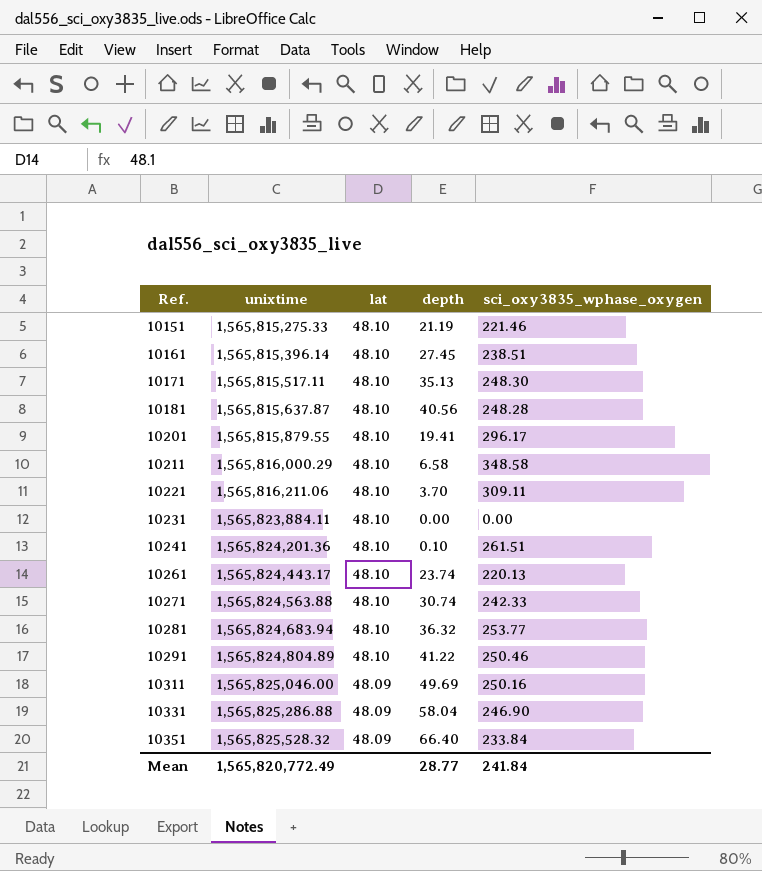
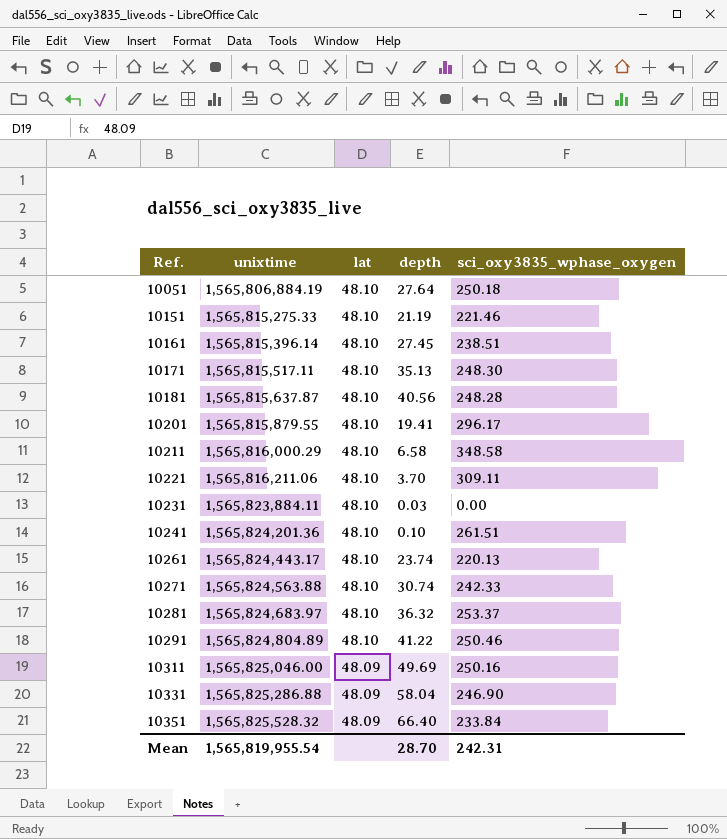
row 10051: none -> 1,565,806,884.19 | 48.10 | 27.64 | 250.18
10231 | depth: 0.00 -> 0.03
10281 | unixtime: 1,565,824,683.94 -> 1,565,824,683.97
10281 | sci_oxy3835_wphase_oxygen: 253.77 -> 253.37
Mean | unixtime: 1,565,820,772.49 -> 1,565,819,955.54
Mean | depth: 28.77 -> 28.70
Mean | sci_oxy3835_wphase_oxygen: 241.84 -> 242.31

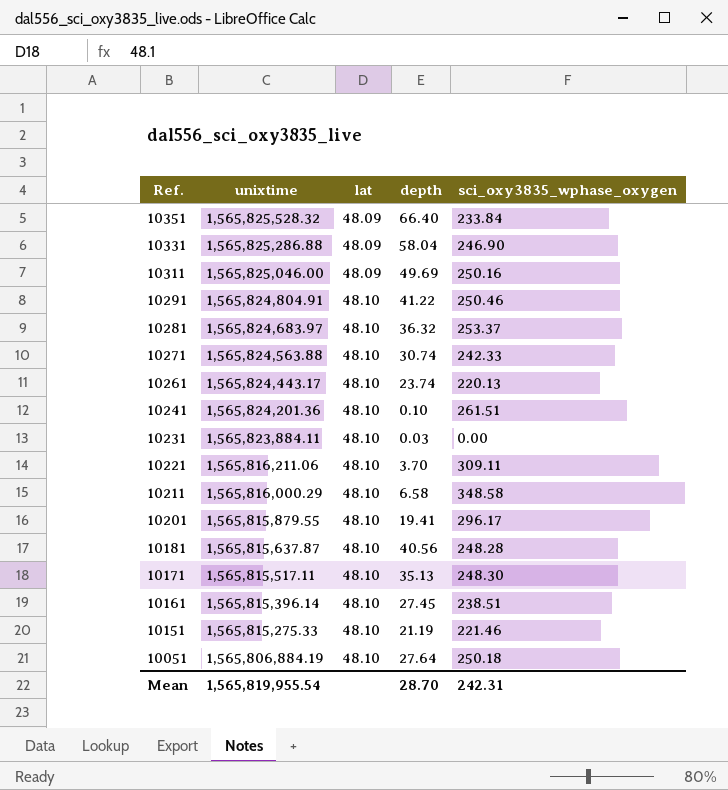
row order: Ref. ascending -> Ref. descending
10291 | unixtime: 1,565,824,804.89 -> 1,565,824,804.91

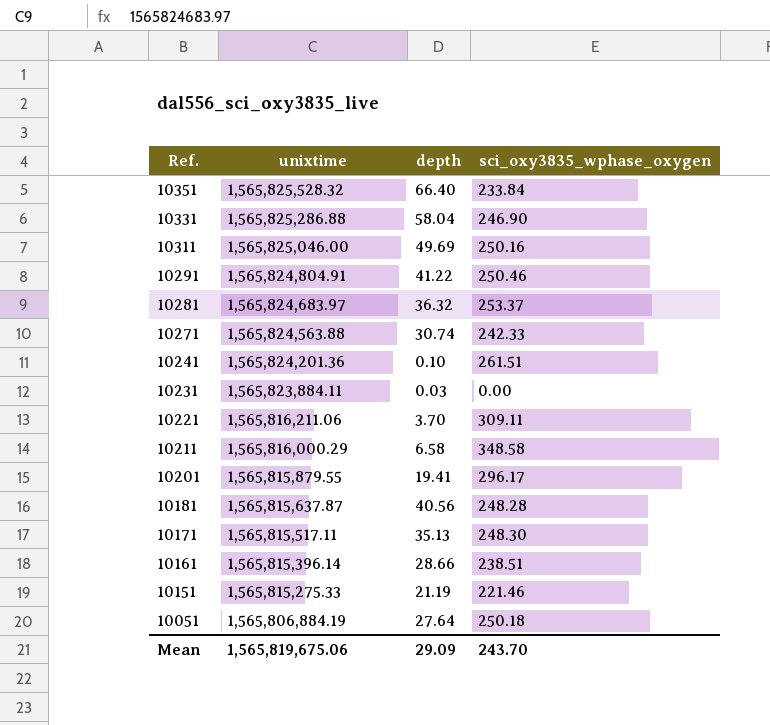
column lat | position: 3 -> none
row 10261: 1,565,824,443.17 | 48.10 | 23.74 | 220.13 -> none
10161 | depth: 27.45 -> 28.66
Mean | unixtime: 1,565,819,955.54 -> 1,565,819,675.06
Mean | depth: 28.70 -> 29.09
Mean | sci_oxy3835_wphase_oxygen: 242.31 -> 243.70

